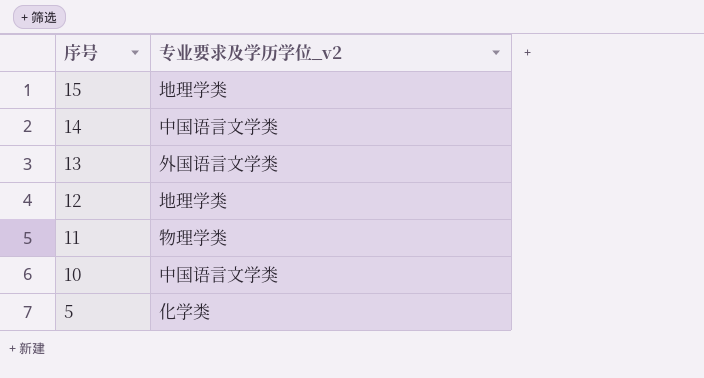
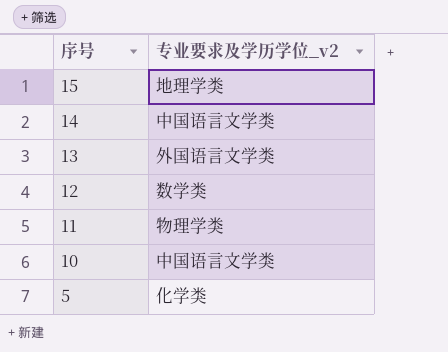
12 | 专业要求及学历学位_v2: 地理学类 -> 数学类

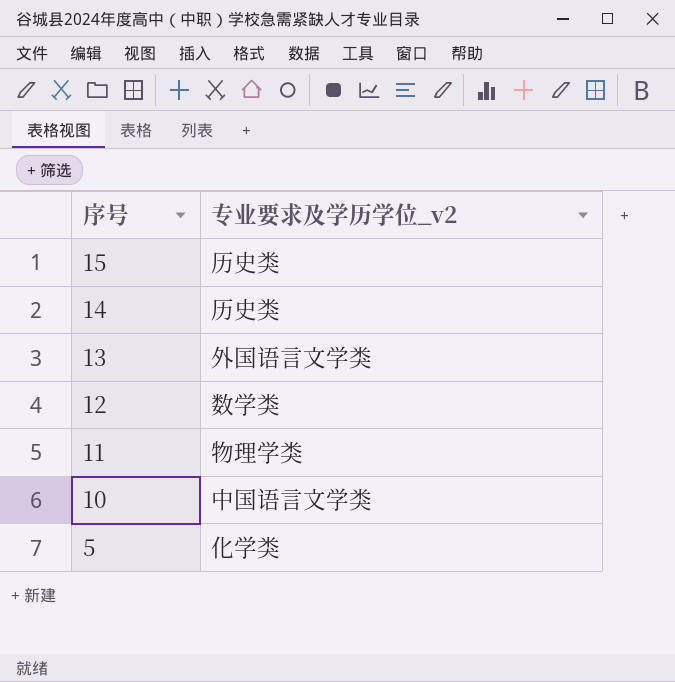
15 | 专业要求及学历学位_v2: 地理学类 -> 历史类
14 | 专业要求及学历学位_v2: 中国语言文学类 -> 历史类

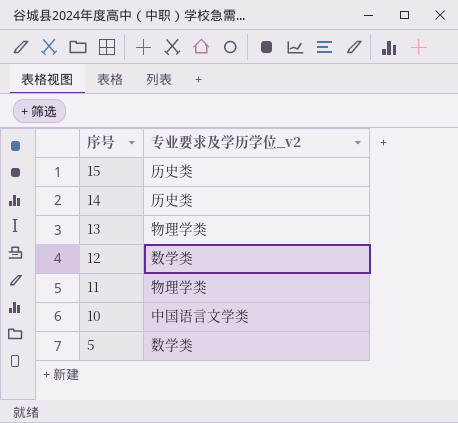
13 | 专业要求及学历学位_v2: 外国语言文学类 -> 物理学类
5 | 专业要求及学历学位_v2: 化学类 -> 数学类

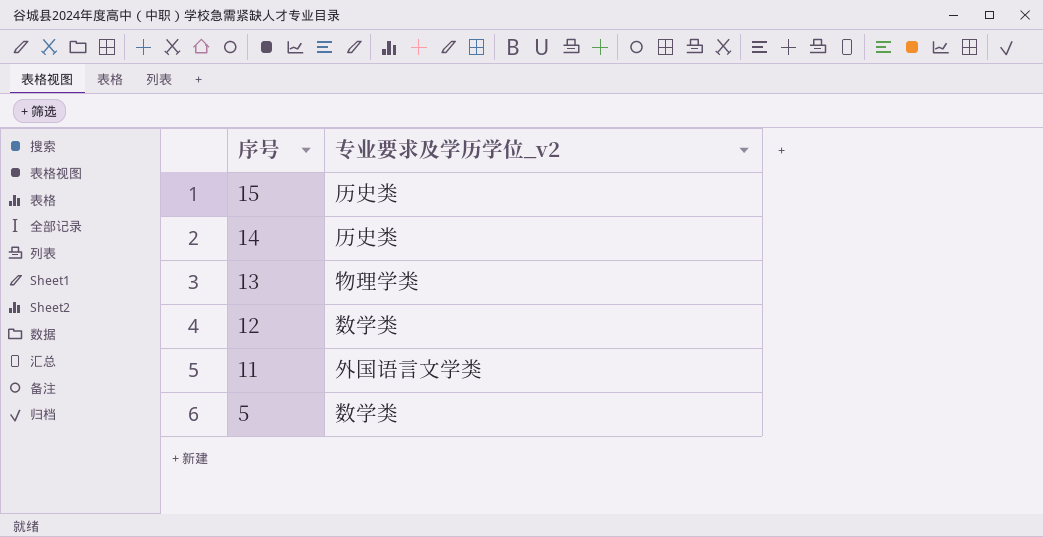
row 10: 中国语言文学类 -> none
11 | 专业要求及学历学位_v2: 物理学类 -> 外国语言文学类

